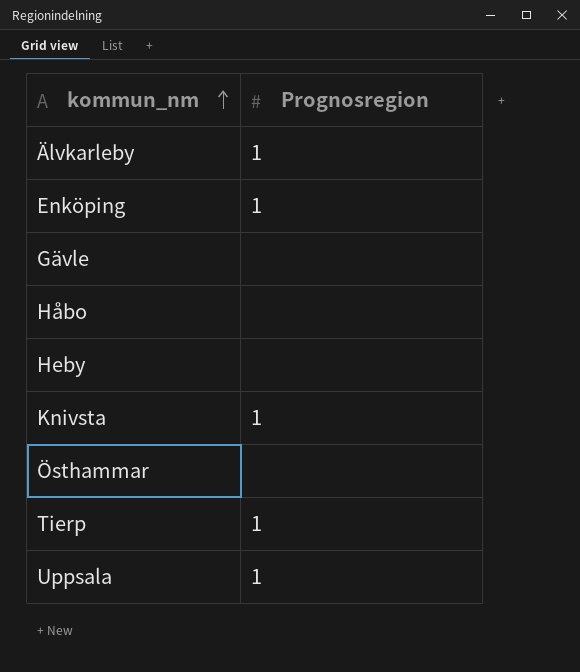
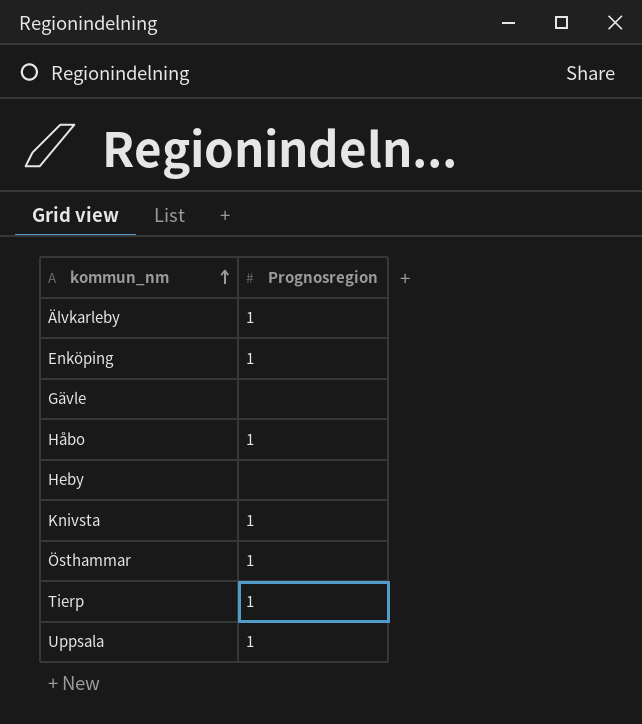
Håbo | Prognosregion: none -> 1
Östhammar | Prognosregion: none -> 1

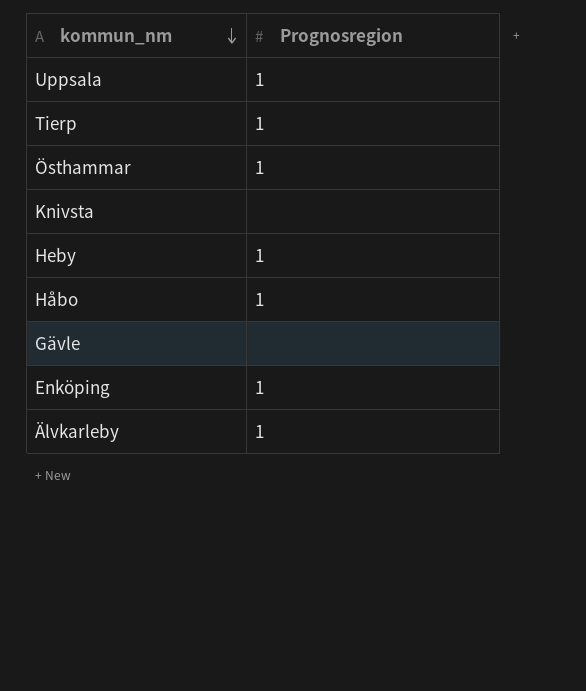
row order: kommun_nm ascending -> kommun_nm descending
Knivsta | Prognosregion: 1 -> none
Heby | Prognosregion: none -> 1

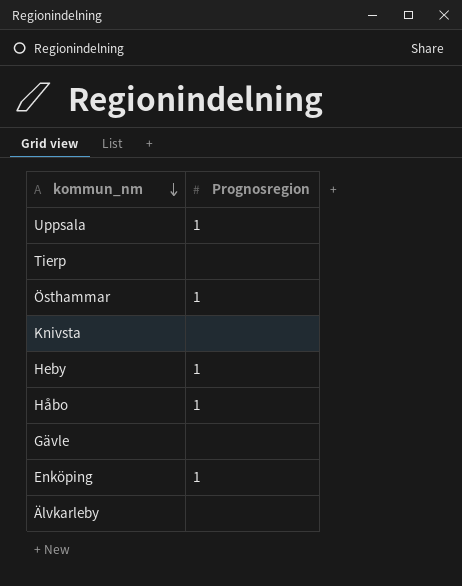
Tierp | Prognosregion: 1 -> none
Älvkarleby | Prognosregion: 1 -> none

